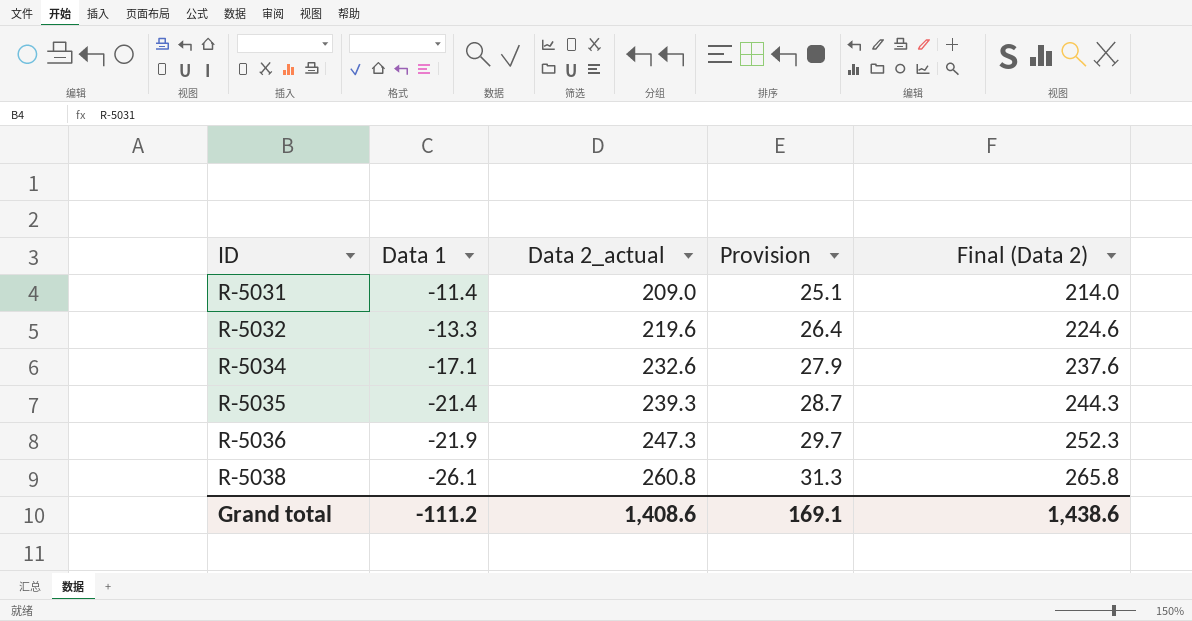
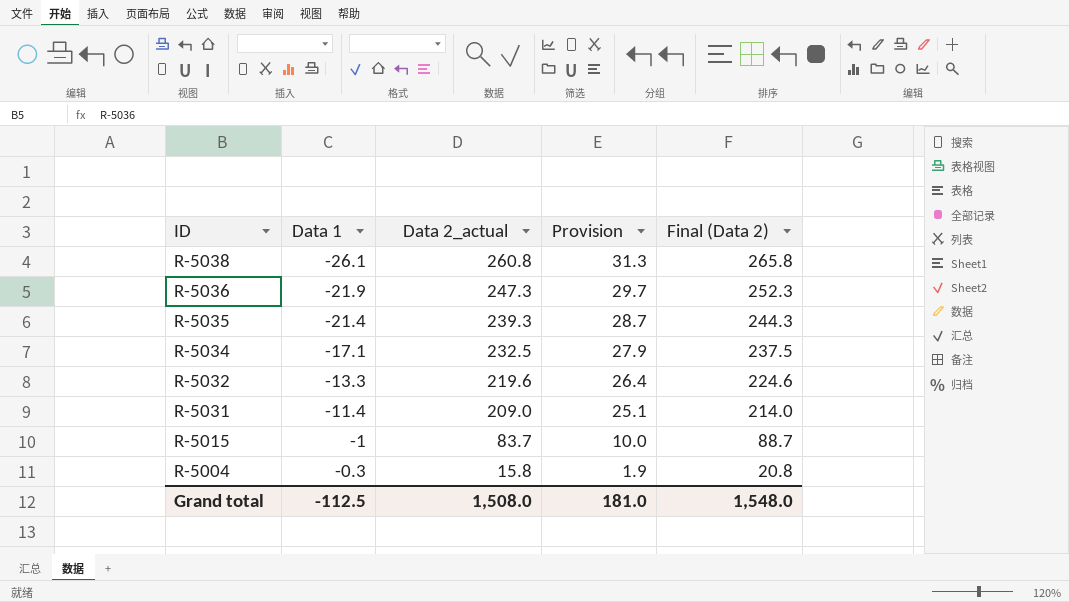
row order: ID ascending -> ID descending
R-5034 | Data 2_actual: 232.6 -> 232.5
R-5034 | Final (Data 2): 237.6 -> 237.5
row R-5015: none -> -1 | 83.7 | 10.0 | 88.7
row R-5004: none -> -0.3 | 15.8 | 1.9 | 20.8
Grand total | Data 1: -111.2 -> -112.5
Grand total | Data 2_actual: 1,408.6 -> 1,508.0
Grand total | Provision: 169.1 -> 181.0
Grand total | Final (Data 2): 1,438.6 -> 1,548.0

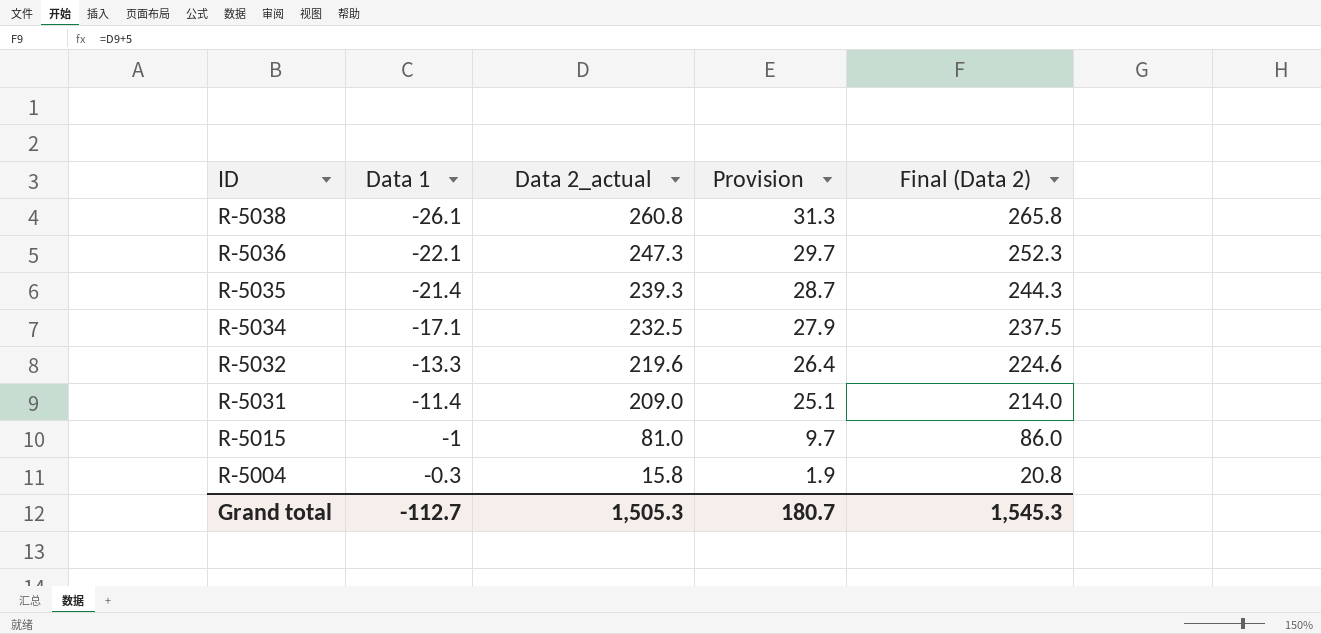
R-5036 | Data 1: -21.9 -> -22.1
R-5015 | Data 2_actual: 83.7 -> 81.0
R-5015 | Provision: 10.0 -> 9.7
R-5015 | Final (Data 2): 88.7 -> 86.0
Grand total | Data 1: -112.5 -> -112.7
Grand total | Data 2_actual: 1,508.0 -> 1,505.3
Grand total | Provision: 181.0 -> 180.7
Grand total | Final (Data 2): 1,548.0 -> 1,545.3

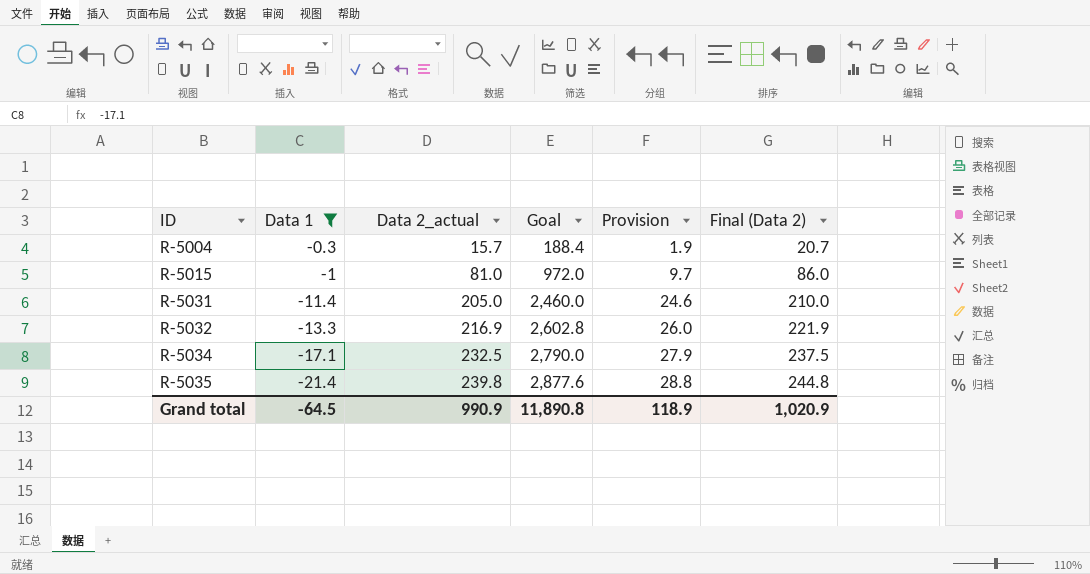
filter: none -> Data 1 >= -21.4
row order: ID descending -> ID ascending
column Goal | formula: none -> [Data 2_actual] * 12
R-5004 | Data 2_actual: 15.8 -> 15.7
R-5004 | Final (Data 2): 20.8 -> 20.7
R-5031 | Data 2_actual: 209.0 -> 205.0
R-5031 | Provision: 25.1 -> 24.6
R-5031 | Final (Data 2): 214.0 -> 210.0
R-5032 | Data 2_actual: 219.6 -> 216.9
R-5032 | Provision: 26.4 -> 26.0
R-5032 | Final (Data 2): 224.6 -> 221.9
R-5035 | Data 2_actual: 239.3 -> 239.8
R-5035 | Provision: 28.7 -> 28.8
R-5035 | Final (Data 2): 244.3 -> 244.8
Grand total | Data 1: -112.7 -> -64.5
Grand total | Data 2_actual: 1,505.3 -> 990.9
Grand total | Provision: 180.7 -> 118.9
Grand total | Final (Data 2): 1,545.3 -> 1,020.9

